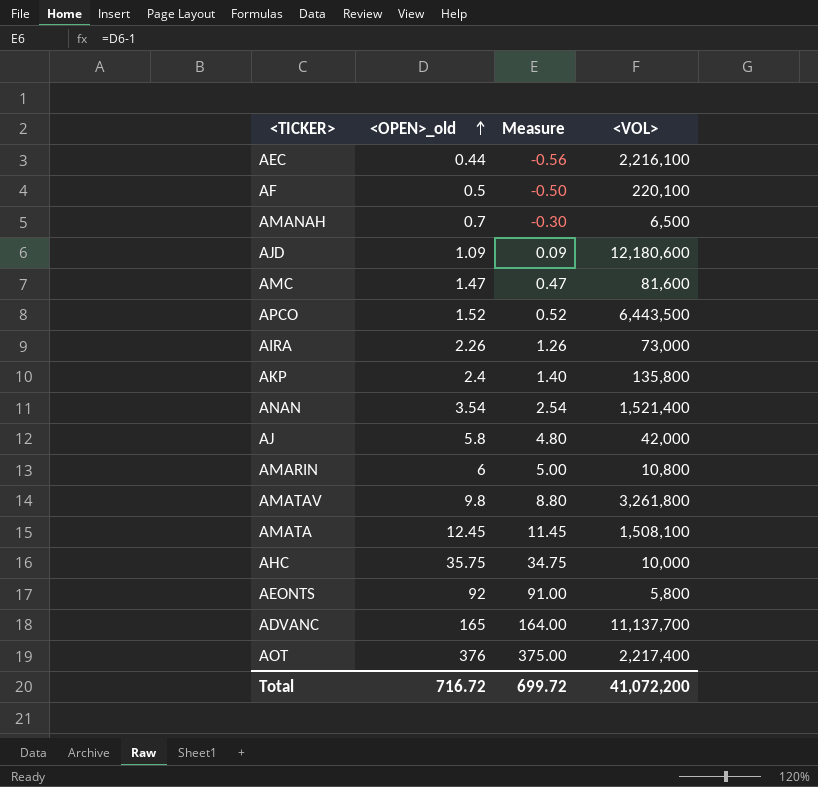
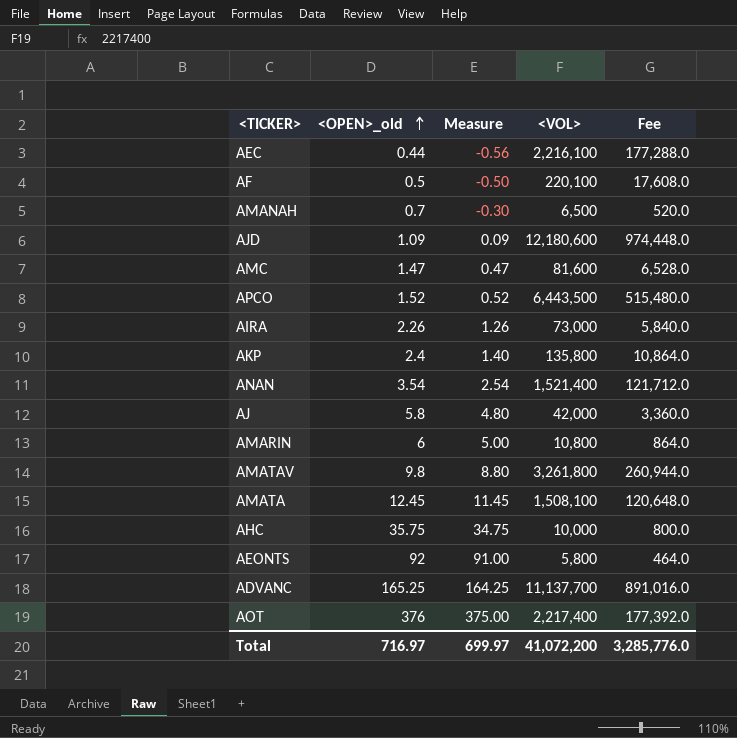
column Fee | formula: none -> [<VOL>] * 0.08
ADVANC | <OPEN>_old: 165 -> 165.25
ADVANC | Measure: 164.00 -> 164.25
Total | <OPEN>_old: 716.72 -> 716.97
Total | Measure: 699.72 -> 699.97

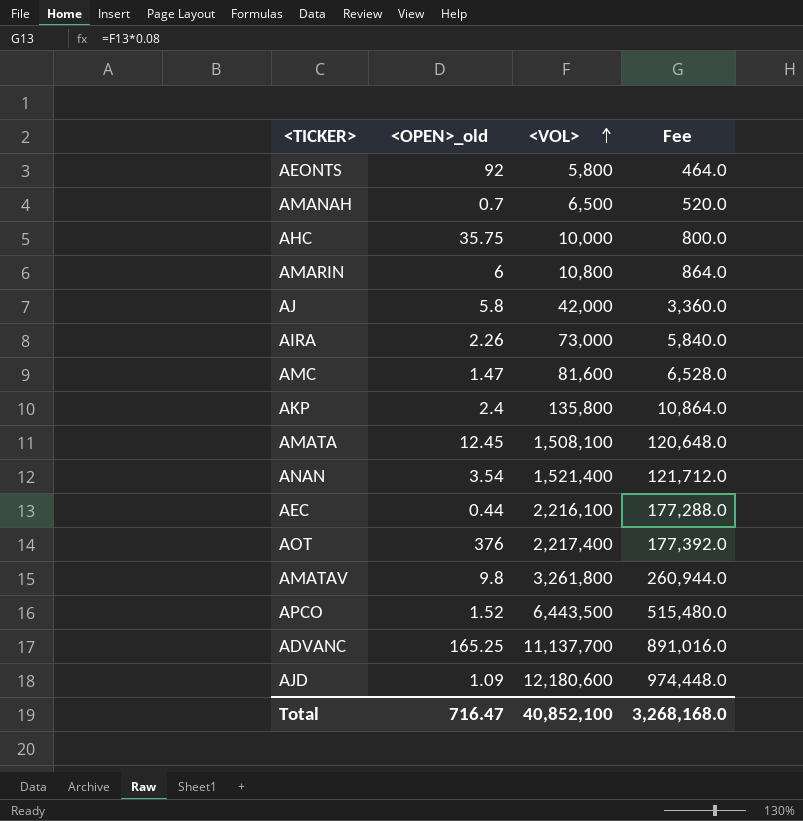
row order: <OPEN>_old ascending -> <VOL> ascending
column Measure | formula: [<OPEN>_old] - 1 -> none
row AF: 0.5 | -0.50 | 220,100 | 17,608.0 -> none
Total | <OPEN>_old: 716.97 -> 716.47
Total | <VOL>: 41,072,200 -> 40,852,100
Total | Fee: 3,285,776.0 -> 3,268,168.0

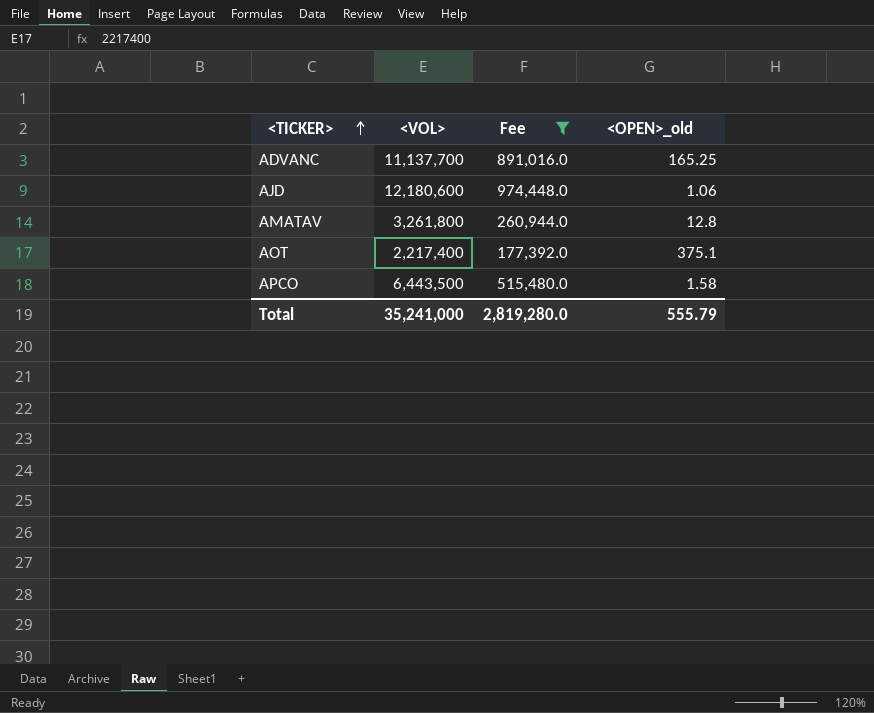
filter: none -> Fee >= 177,392.0
row order: <VOL> ascending -> <TICKER> ascending
column <OPEN>_old | position: 2 -> 4
AJD | <OPEN>_old: 1.09 -> 1.06
AMATAV | <OPEN>_old: 9.8 -> 12.8
AOT | <OPEN>_old: 376 -> 375.1
APCO | <OPEN>_old: 1.52 -> 1.58
Total | <VOL>: 40,852,100 -> 35,241,000
Total | Fee: 3,268,168.0 -> 2,819,280.0
Total | <OPEN>_old: 716.47 -> 555.79

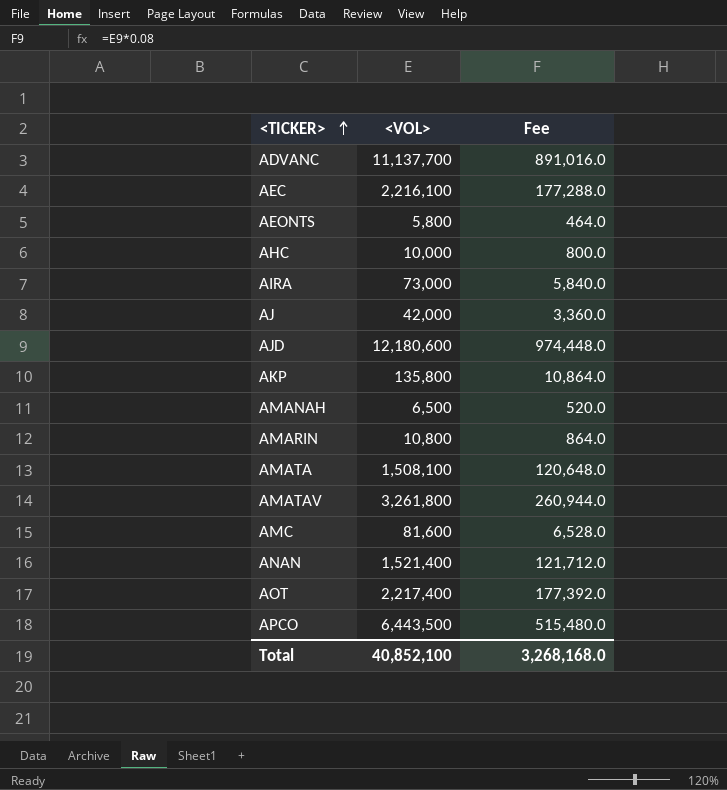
filter: Fee >= 177,392.0 -> none
column <OPEN>_old | position: 4 -> none
Total | <VOL>: 35,241,000 -> 40,852,100
Total | Fee: 2,819,280.0 -> 3,268,168.0

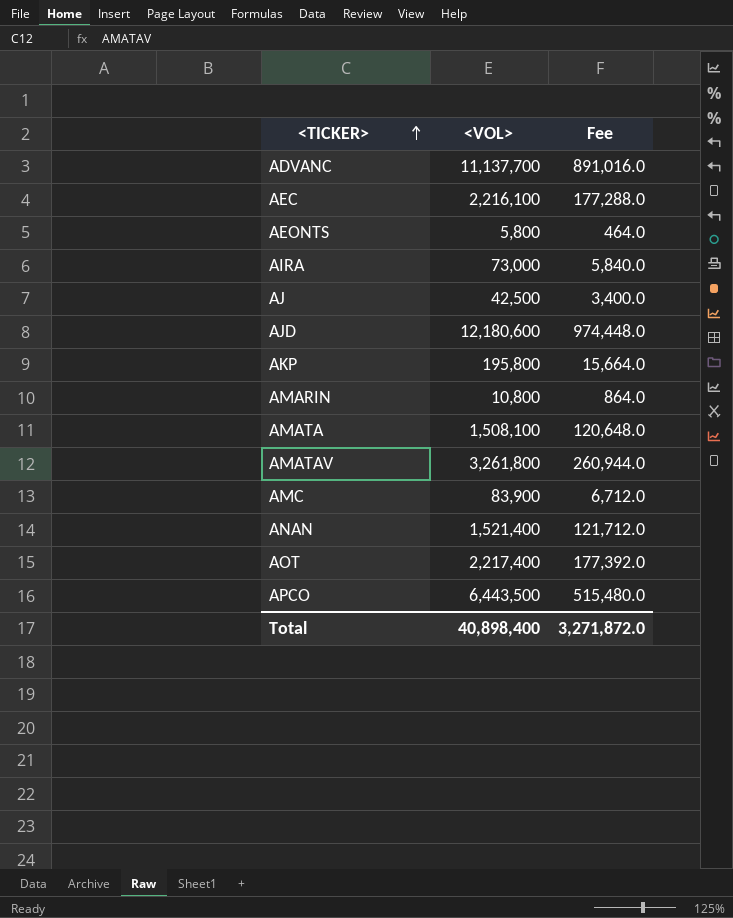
row AHC: 10,000 | 800.0 -> none
row AMANAH: 6,500 | 520.0 -> none
AJ | <VOL>: 42,000 -> 42,500
AJ | Fee: 3,360.0 -> 3,400.0
AKP | <VOL>: 135,800 -> 195,800
AKP | Fee: 10,864.0 -> 15,664.0
AMC | <VOL>: 81,600 -> 83,900
AMC | Fee: 6,528.0 -> 6,712.0
Total | <VOL>: 40,852,100 -> 40,898,400
Total | Fee: 3,268,168.0 -> 3,271,872.0

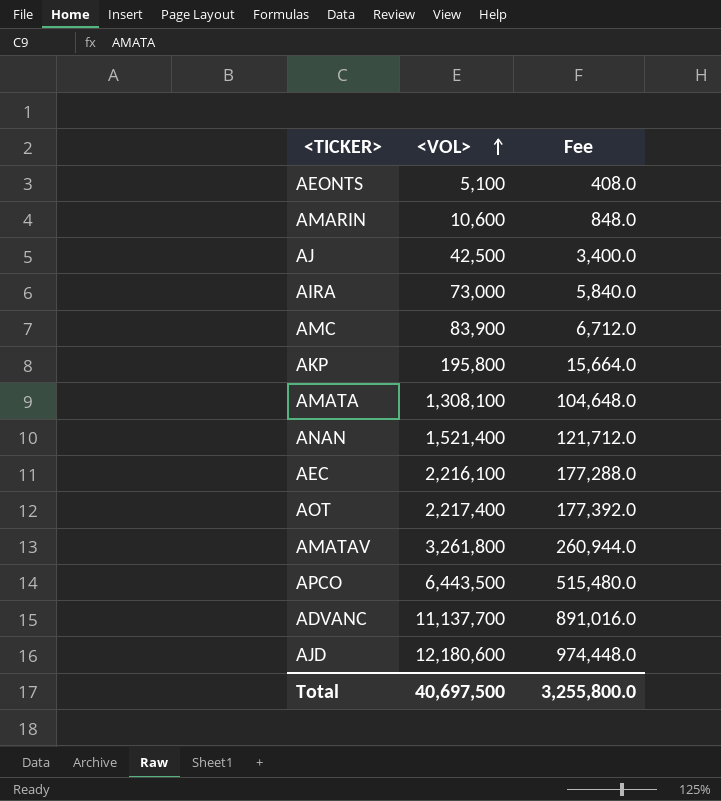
row order: <TICKER> ascending -> <VOL> ascending
AEONTS | <VOL>: 5,800 -> 5,100
AEONTS | Fee: 464.0 -> 408.0
AMARIN | <VOL>: 10,800 -> 10,600
AMARIN | Fee: 864.0 -> 848.0
AMATA | <VOL>: 1,508,100 -> 1,308,100
AMATA | Fee: 120,648.0 -> 104,648.0
Total | <VOL>: 40,898,400 -> 40,697,500
Total | Fee: 3,271,872.0 -> 3,255,800.0

